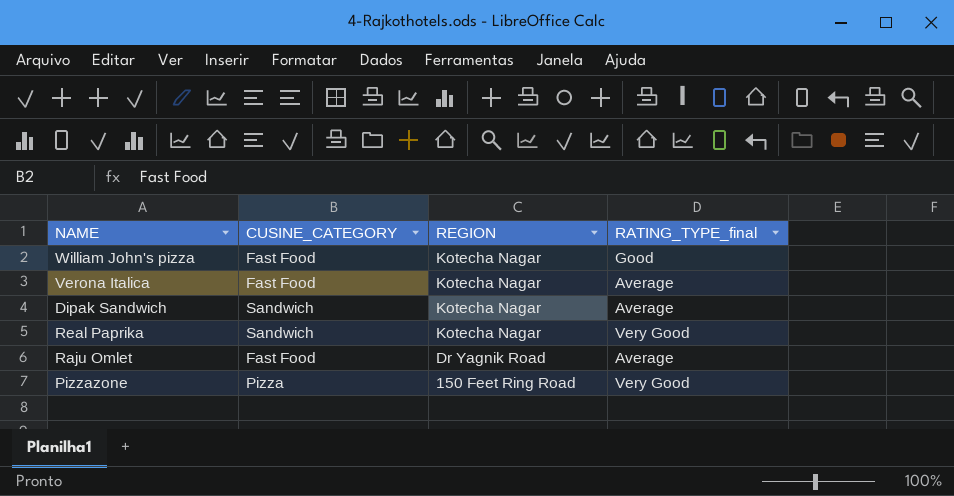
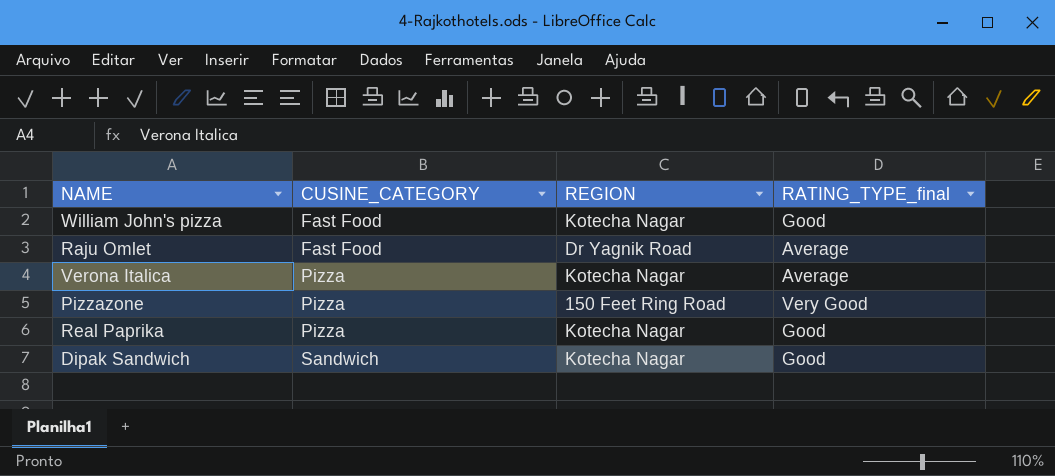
row order: REGION descending -> CUSINE_CATEGORY ascending
Verona Italica | CUSINE_CATEGORY: Fast Food -> Pizza
Real Paprika | CUSINE_CATEGORY: Sandwich -> Pizza
Real Paprika | RATING_TYPE_final: Very Good -> Good
Dipak Sandwich | RATING_TYPE_final: Average -> Good

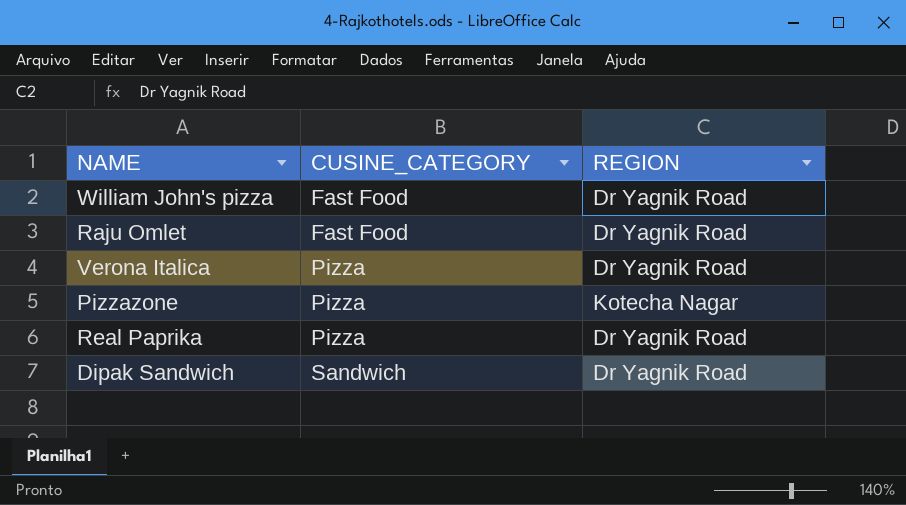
column RATING_TYPE_final | position: 4 -> none
William John's pizza | REGION: Kotecha Nagar -> Dr Yagnik Road
Verona Italica | REGION: Kotecha Nagar -> Dr Yagnik Road
Pizzazone | REGION: 150 Feet Ring Road -> Kotecha Nagar
Real Paprika | REGION: Kotecha Nagar -> Dr Yagnik Road
Dipak Sandwich | REGION: Kotecha Nagar -> Dr Yagnik Road

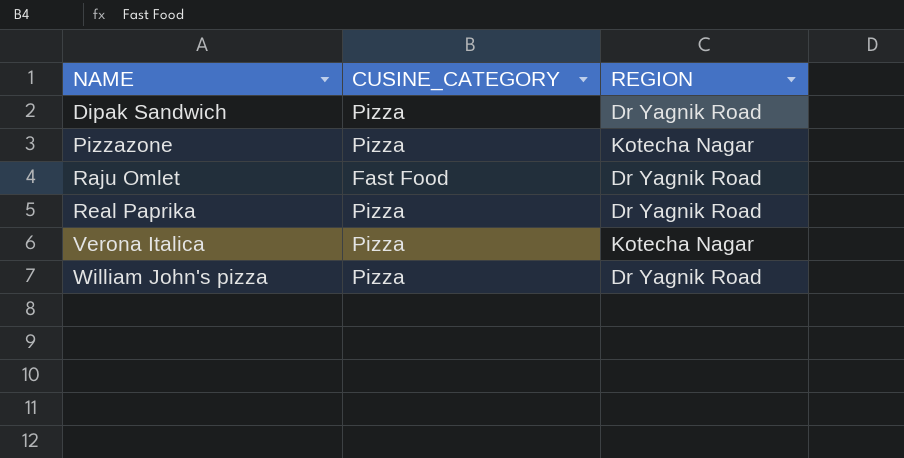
row order: CUSINE_CATEGORY ascending -> NAME ascending
Dipak Sandwich | CUSINE_CATEGORY: Sandwich -> Pizza
Verona Italica | REGION: Dr Yagnik Road -> Kotecha Nagar
William John's pizza | CUSINE_CATEGORY: Fast Food -> Pizza

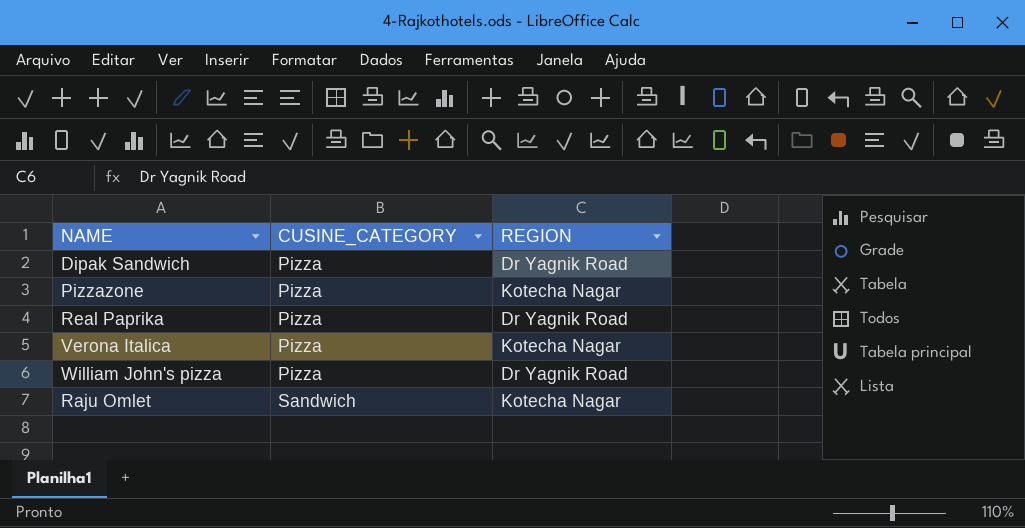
row order: NAME ascending -> CUSINE_CATEGORY ascending
Raju Omlet | CUSINE_CATEGORY: Fast Food -> Sandwich
Raju Omlet | REGION: Dr Yagnik Road -> Kotecha Nagar

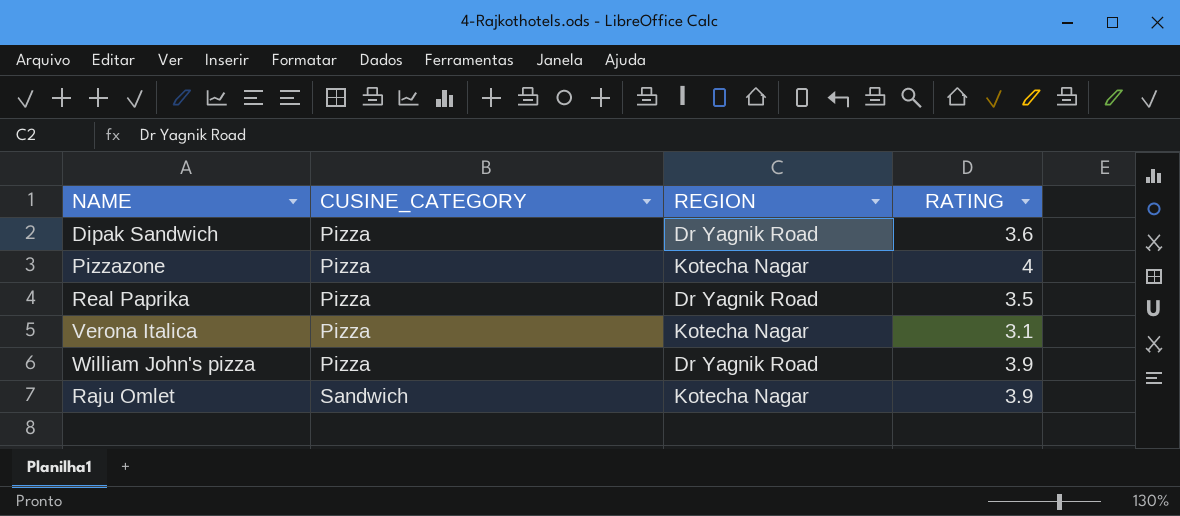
column RATING | position: none -> 4

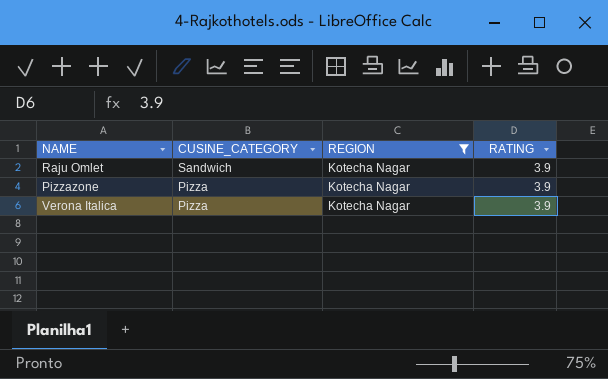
filter: none -> REGION = Kotecha Nagar
row order: CUSINE_CATEGORY ascending -> CUSINE_CATEGORY descending
Pizzazone | RATING: 4 -> 3.9
Verona Italica | RATING: 3.1 -> 3.9

